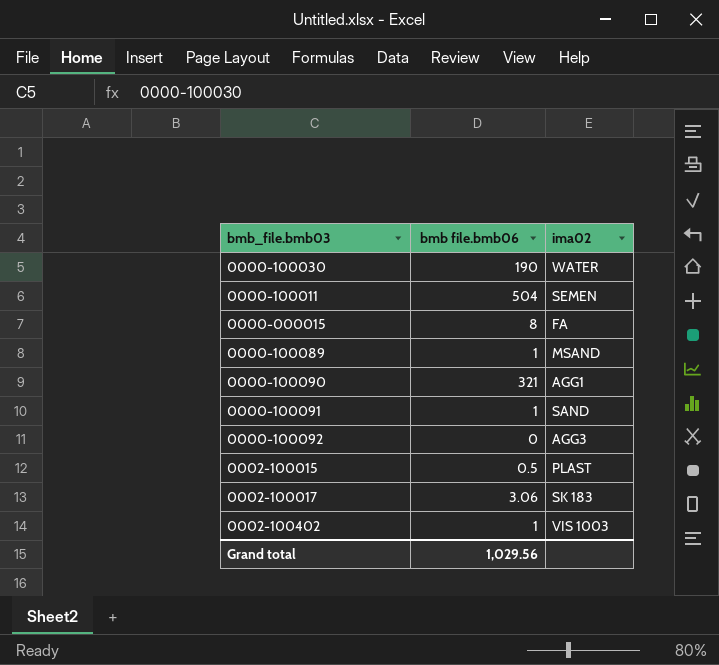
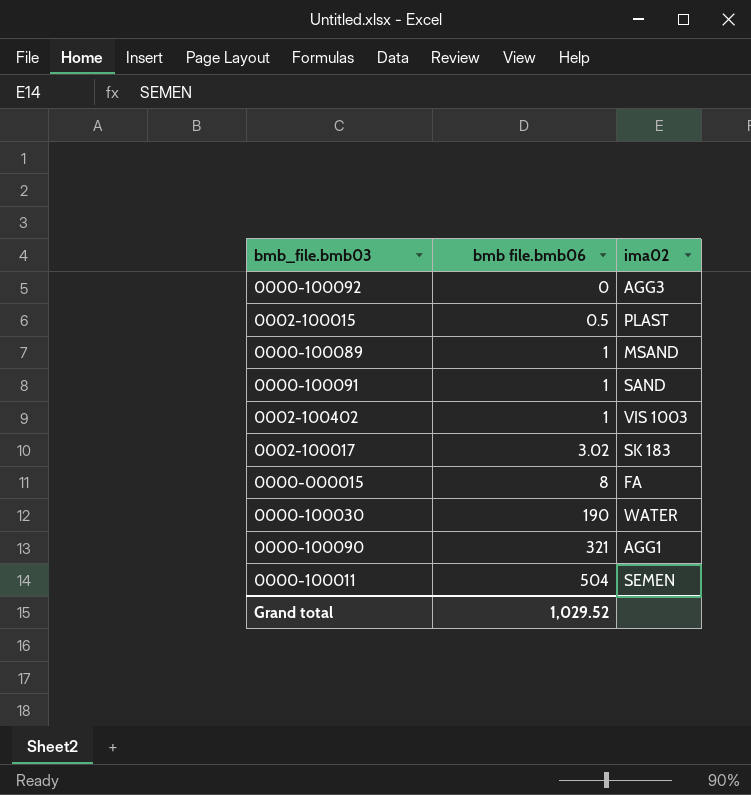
row order: none -> bmb file.bmb06 ascending
0002-100017 | bmb file.bmb06: 3.06 -> 3.02
Grand total | bmb file.bmb06: 1,029.56 -> 1,029.52

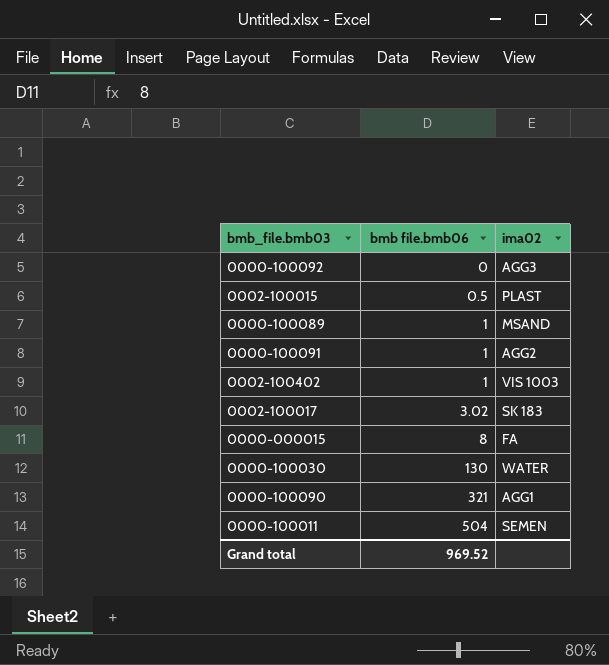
0000-100091 | ima02: SAND -> AGG2
0000-100030 | bmb file.bmb06: 190 -> 130
Grand total | bmb file.bmb06: 1,029.52 -> 969.52

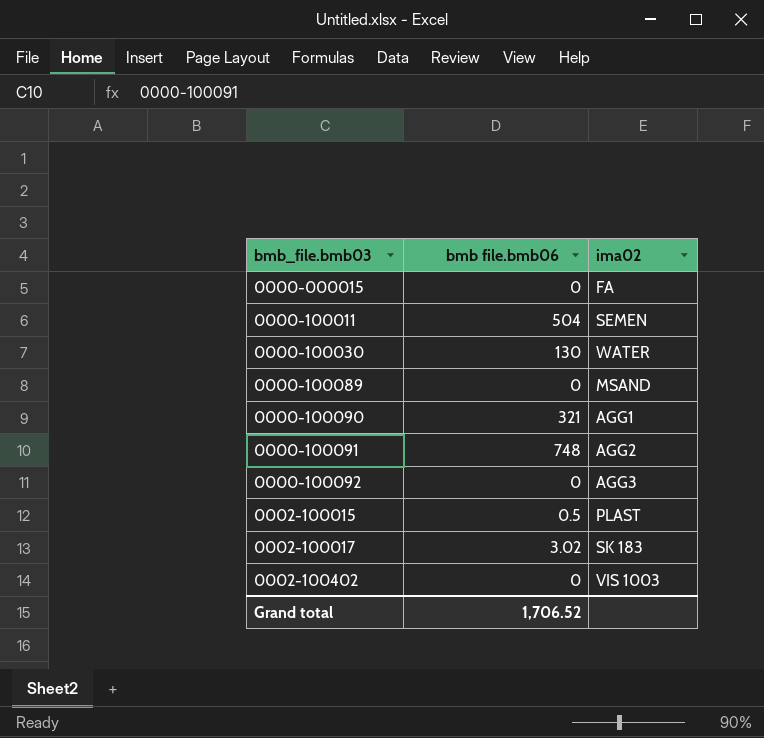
row order: bmb file.bmb06 ascending -> bmb_file.bmb03 ascending
0000-000015 | bmb file.bmb06: 8 -> 0
0000-100089 | bmb file.bmb06: 1 -> 0
0000-100091 | bmb file.bmb06: 1 -> 748
0002-100402 | bmb file.bmb06: 1 -> 0
Grand total | bmb file.bmb06: 969.52 -> 1,706.52

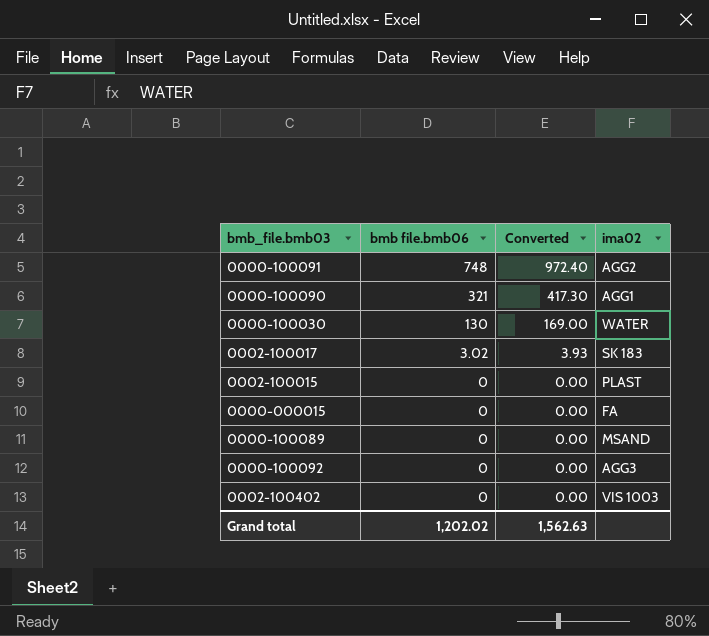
row order: bmb_file.bmb03 ascending -> bmb file.bmb06 descending
column Converted | formula: none -> [bmb file.bmb06] * 1.3
row 0000-100011: 504 | SEMEN -> none
0002-100015 | bmb file.bmb06: 0.5 -> 0
Grand total | bmb file.bmb06: 1,706.52 -> 1,202.02

